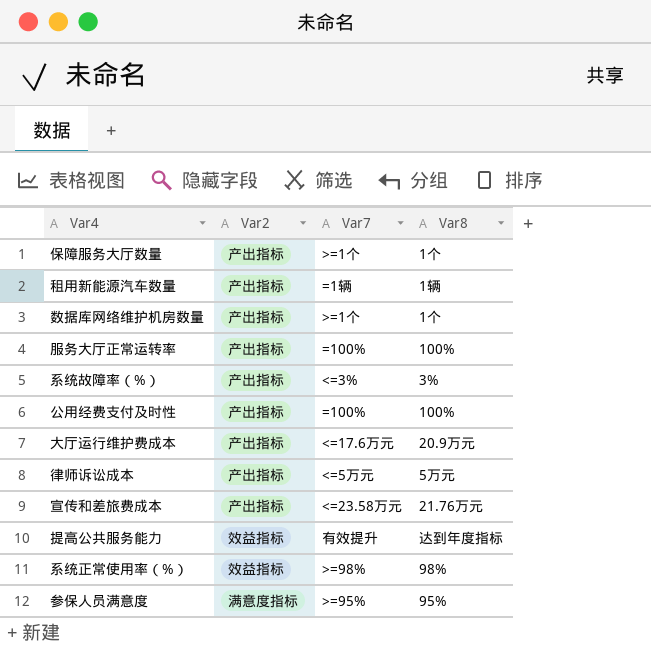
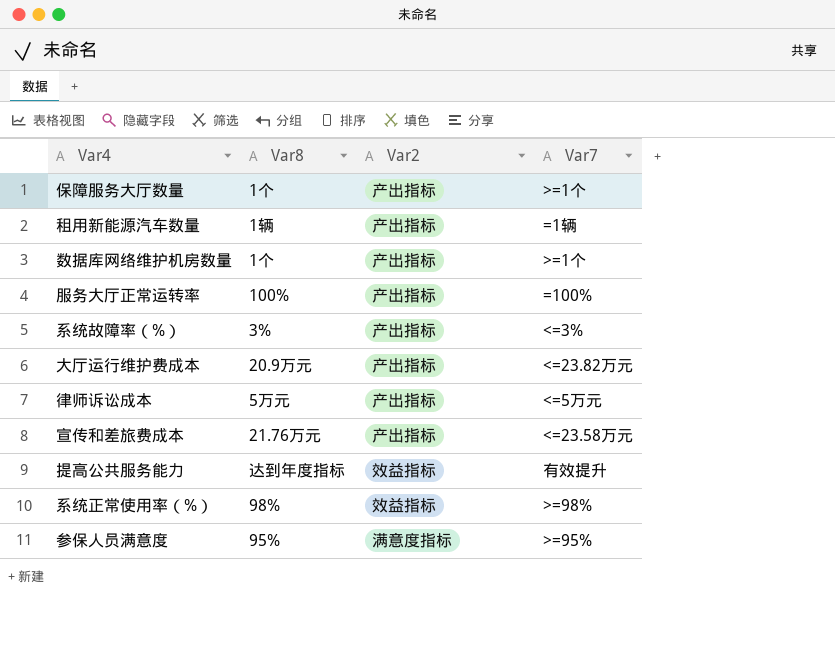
column Var8 | position: 4 -> 2
row 公用经费支付及时性: 产出指标 | =100% | 100% -> none
大厅运行维护费成本 | Var7: <=17.6万元 -> <=23.82万元

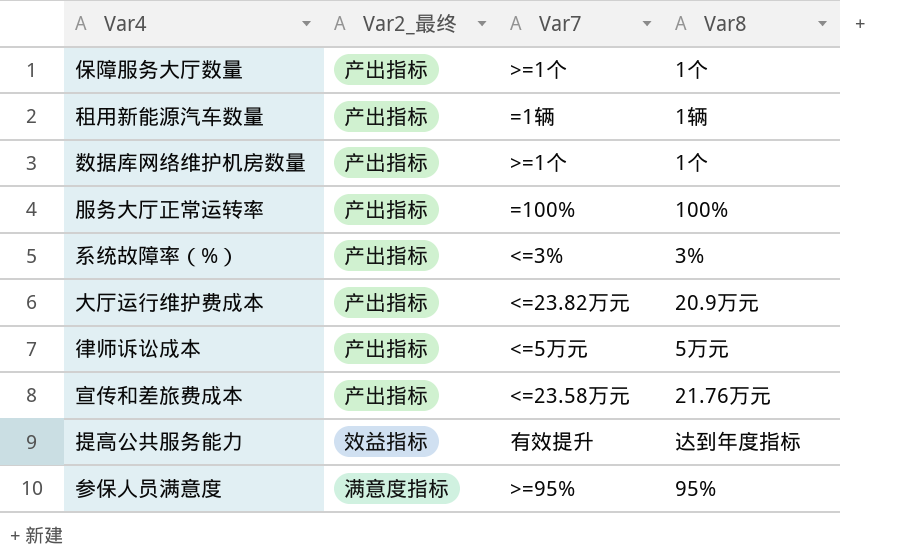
column name: Var2 -> Var2_最终
column Var8 | position: 2 -> 4
row 系统正常使用率（%）: 98% | 效益指标 | >=98% -> none

